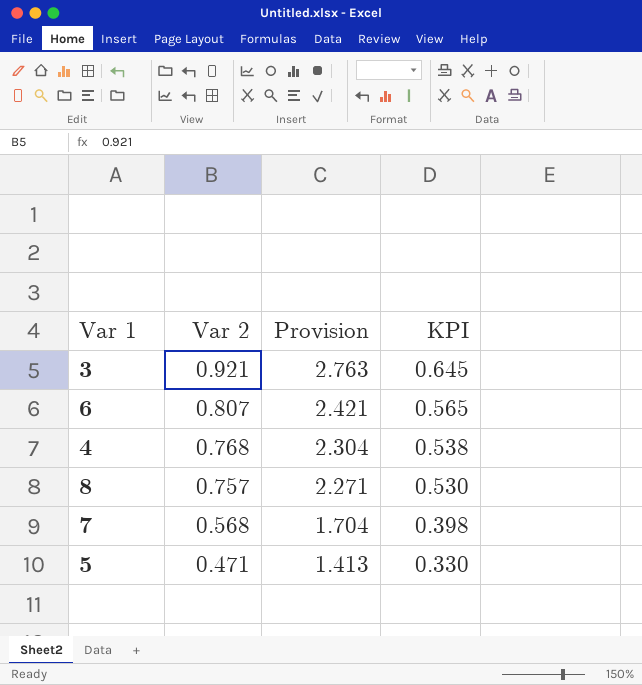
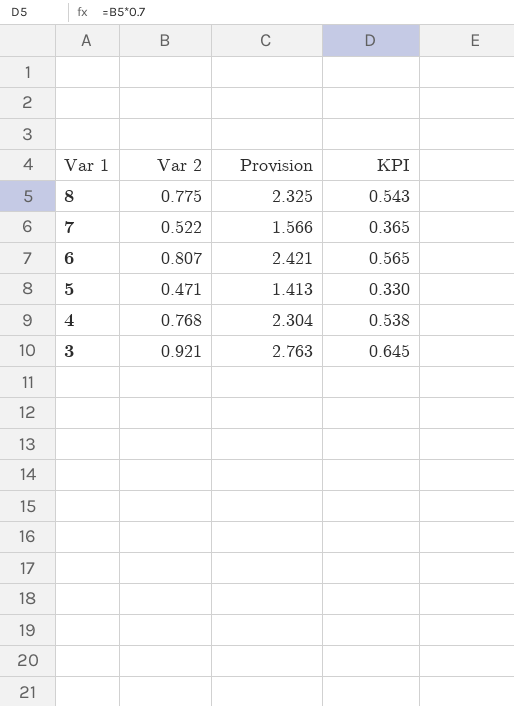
row order: Var 2 descending -> Var 1 descending
8 | Var 2: 0.757 -> 0.775
8 | Provision: 2.271 -> 2.325
8 | KPI: 0.530 -> 0.543
7 | Var 2: 0.568 -> 0.522
7 | Provision: 1.704 -> 1.566
7 | KPI: 0.398 -> 0.365

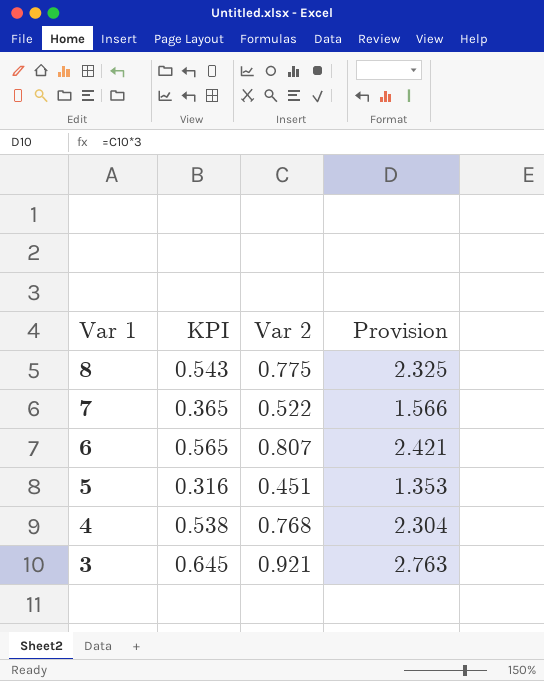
column KPI | position: 4 -> 2
5 | KPI: 0.330 -> 0.316
5 | Var 2: 0.471 -> 0.451
5 | Provision: 1.413 -> 1.353

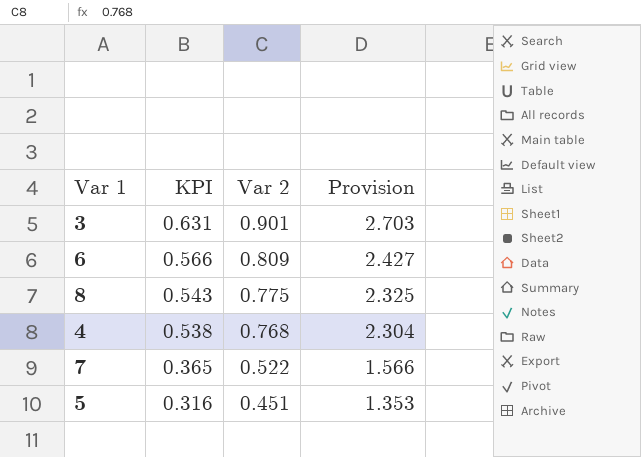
row order: Var 1 descending -> KPI descending
3 | KPI: 0.645 -> 0.631
3 | Var 2: 0.921 -> 0.901
3 | Provision: 2.763 -> 2.703
6 | KPI: 0.565 -> 0.566
6 | Var 2: 0.807 -> 0.809
6 | Provision: 2.421 -> 2.427

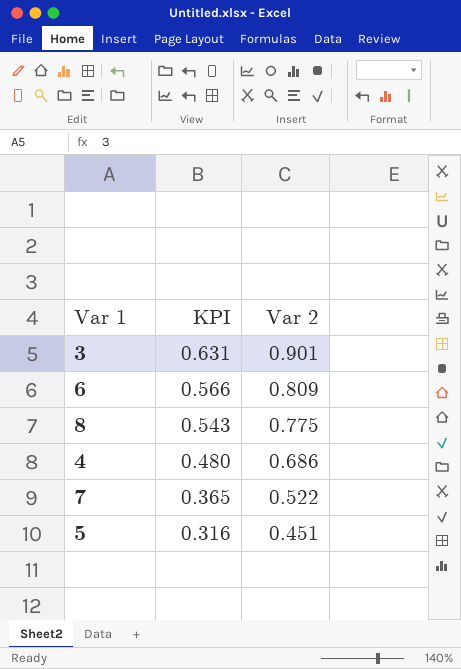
column Provision | formula: [Var 2] * 3 -> none
4 | KPI: 0.538 -> 0.480
4 | Var 2: 0.768 -> 0.686

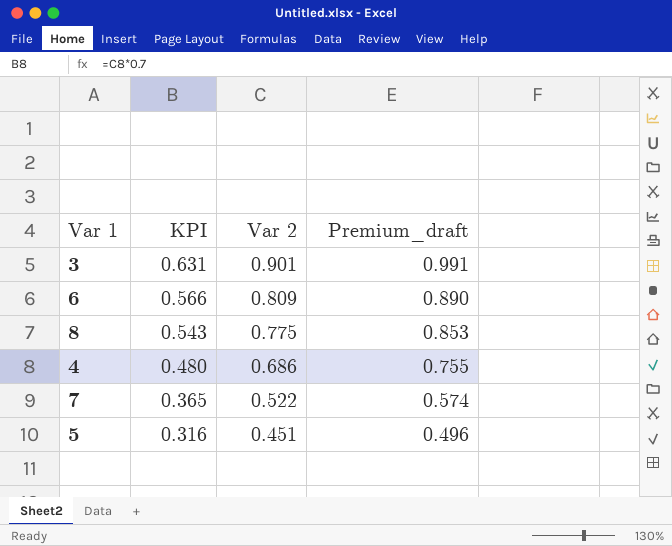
column Premium_draft | formula: none -> [Var 2] * 1.1

